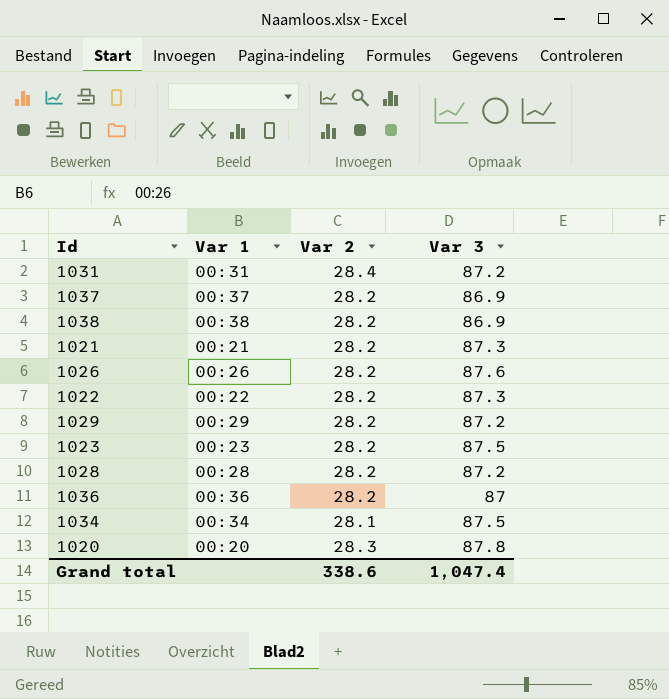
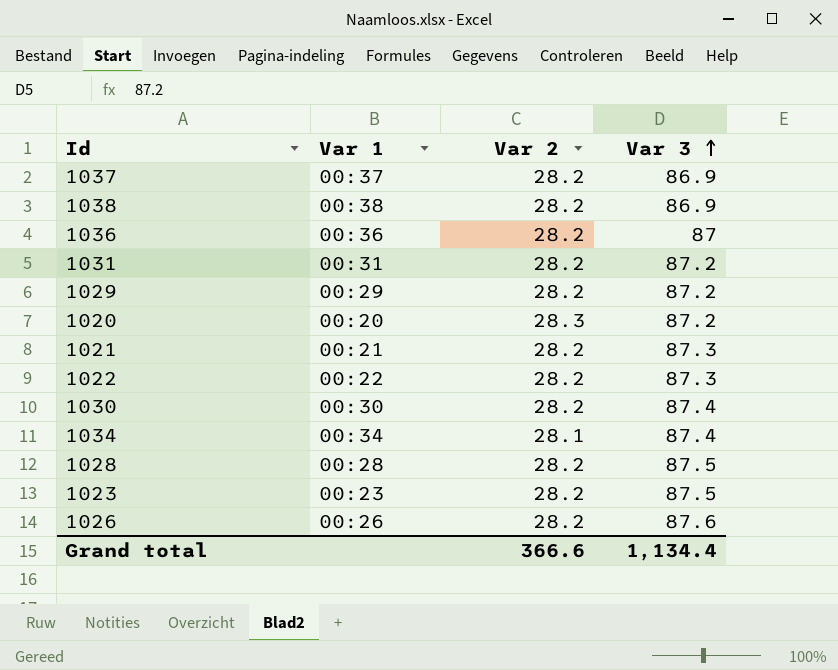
row order: none -> Var 3 ascending
1031 | Var 2: 28.4 -> 28.2
1020 | Var 3: 87.8 -> 87.2
row 1030: none -> 00:30 | 28.2 | 87.4
1034 | Var 3: 87.5 -> 87.4
1028 | Var 3: 87.2 -> 87.5
Grand total | Var 2: 338.6 -> 366.6
Grand total | Var 3: 1,047.4 -> 1,134.4

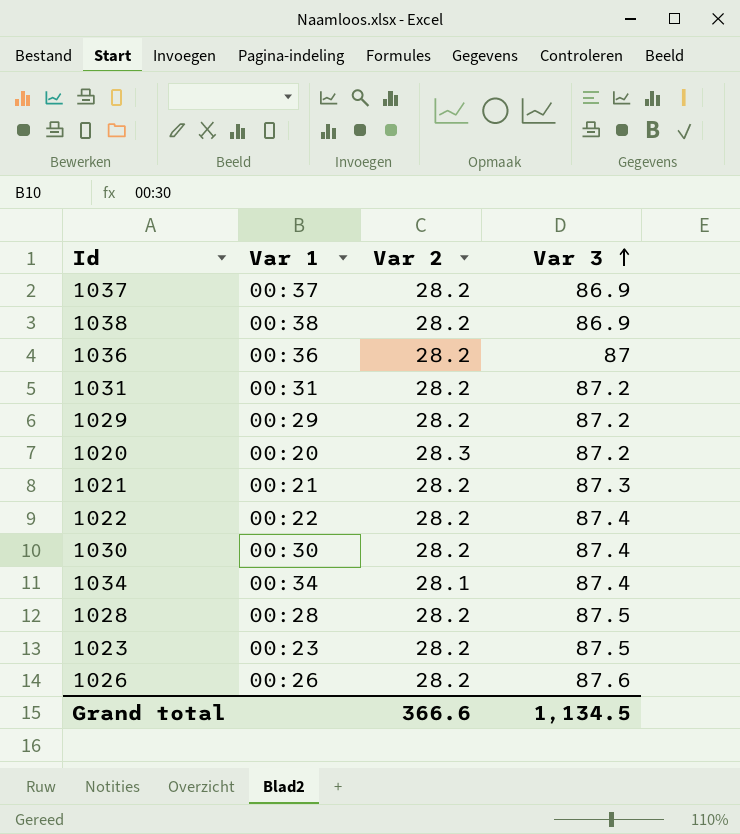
1022 | Var 3: 87.3 -> 87.4
Grand total | Var 3: 1,134.4 -> 1,134.5

